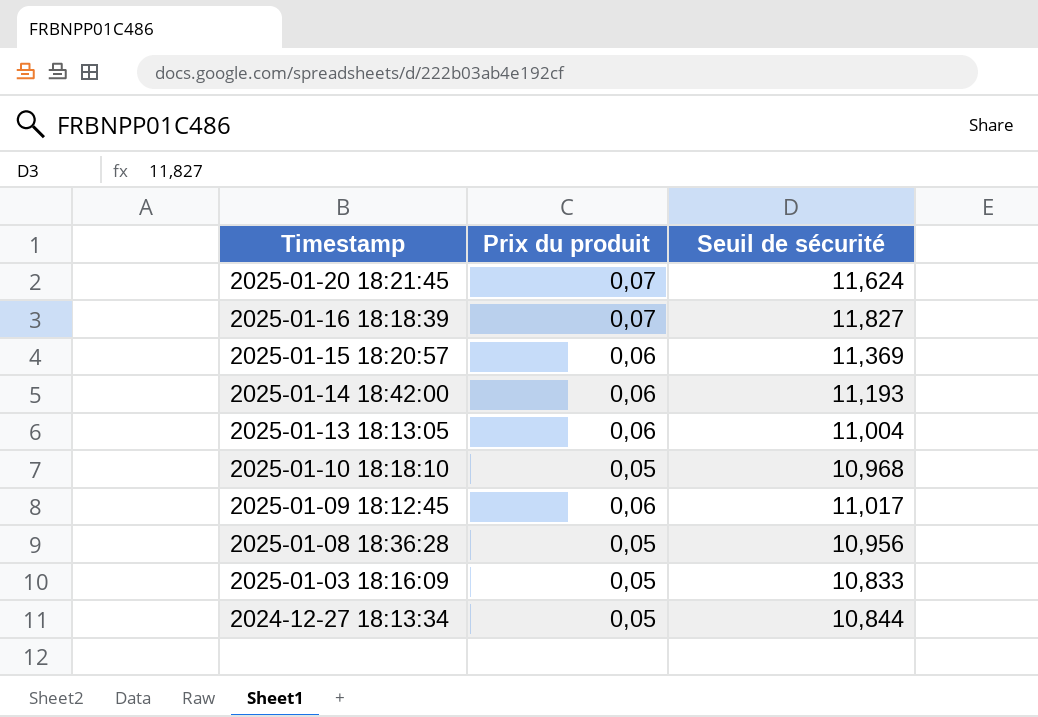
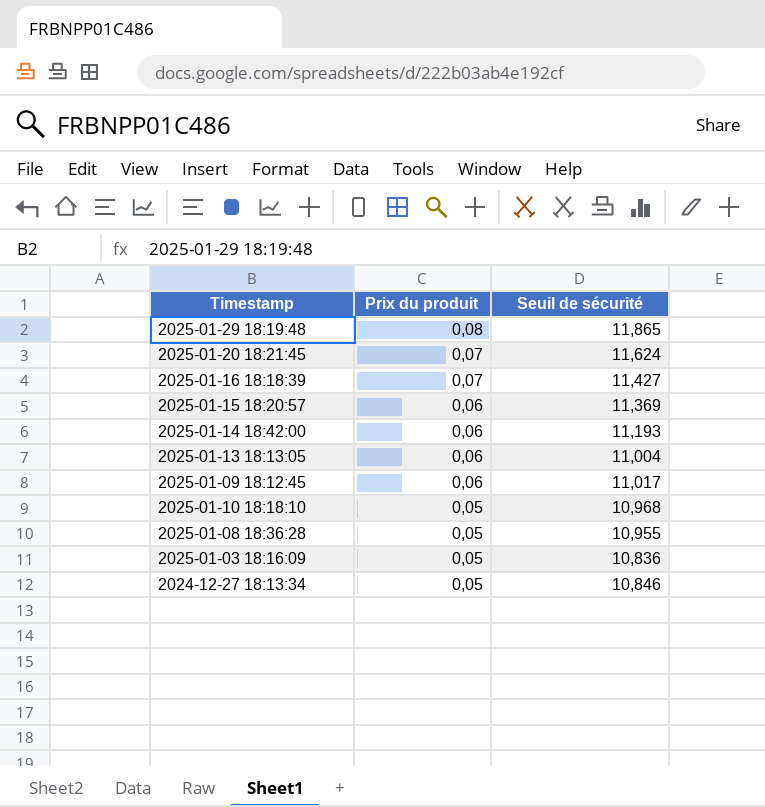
row order: Timestamp descending -> Prix du produit descending
row 2025-01-29 18:19:48: none -> 0,08 | 11,865
2025-01-16 18:18:39 | Seuil de sécurité: 11,827 -> 11,427
2025-01-08 18:36:28 | Seuil de sécurité: 10,956 -> 10,955
2025-01-03 18:16:09 | Seuil de sécurité: 10,833 -> 10,836
2024-12-27 18:13:34 | Seuil de sécurité: 10,844 -> 10,846

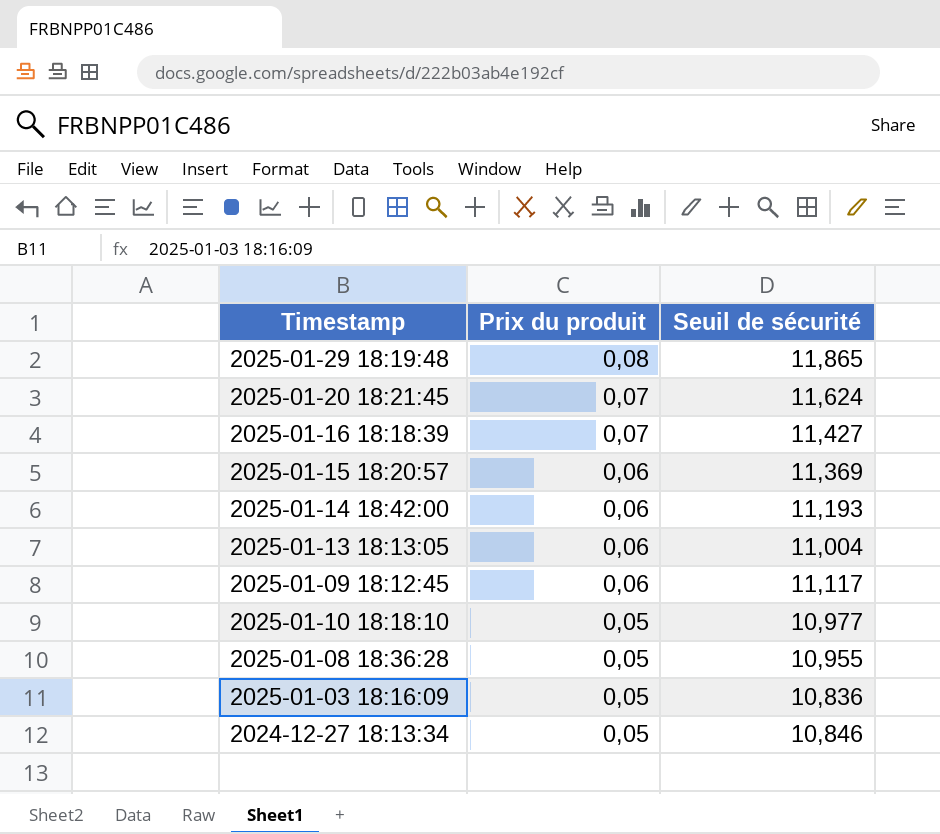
2025-01-09 18:12:45 | Seuil de sécurité: 11,017 -> 11,117
2025-01-10 18:18:10 | Seuil de sécurité: 10,968 -> 10,977

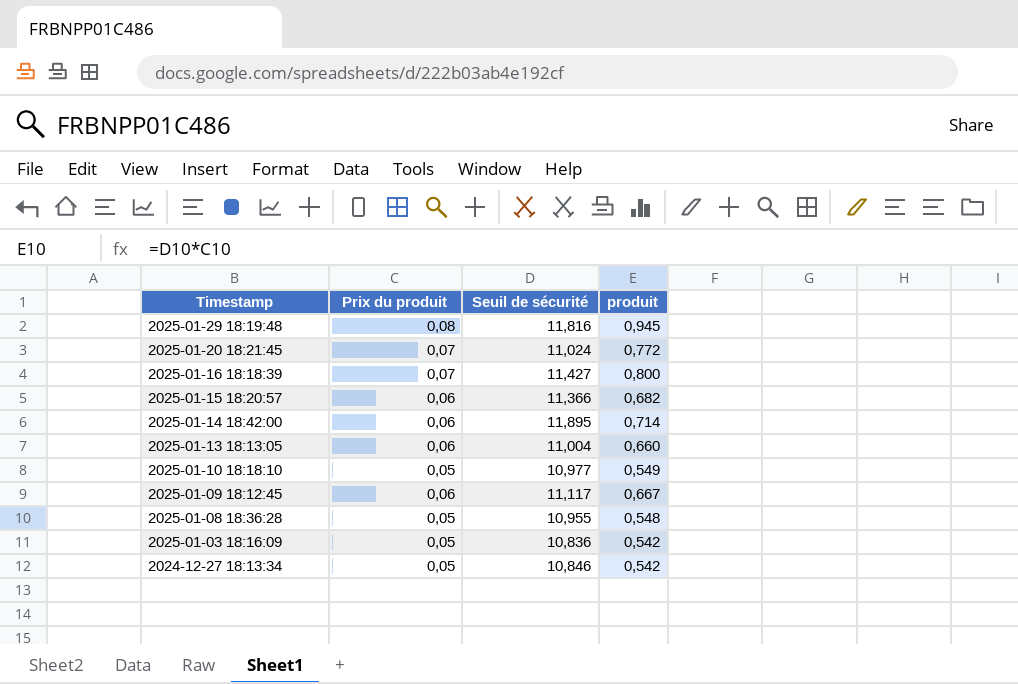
row order: Prix du produit descending -> Timestamp descending
column produit | formula: none -> [Prix du produit] * [Seuil de sécurité]
2025-01-29 18:19:48 | Seuil de sécurité: 11,865 -> 11,816
2025-01-20 18:21:45 | Seuil de sécurité: 11,624 -> 11,024
2025-01-15 18:20:57 | Seuil de sécurité: 11,369 -> 11,366
2025-01-14 18:42:00 | Seuil de sécurité: 11,193 -> 11,895

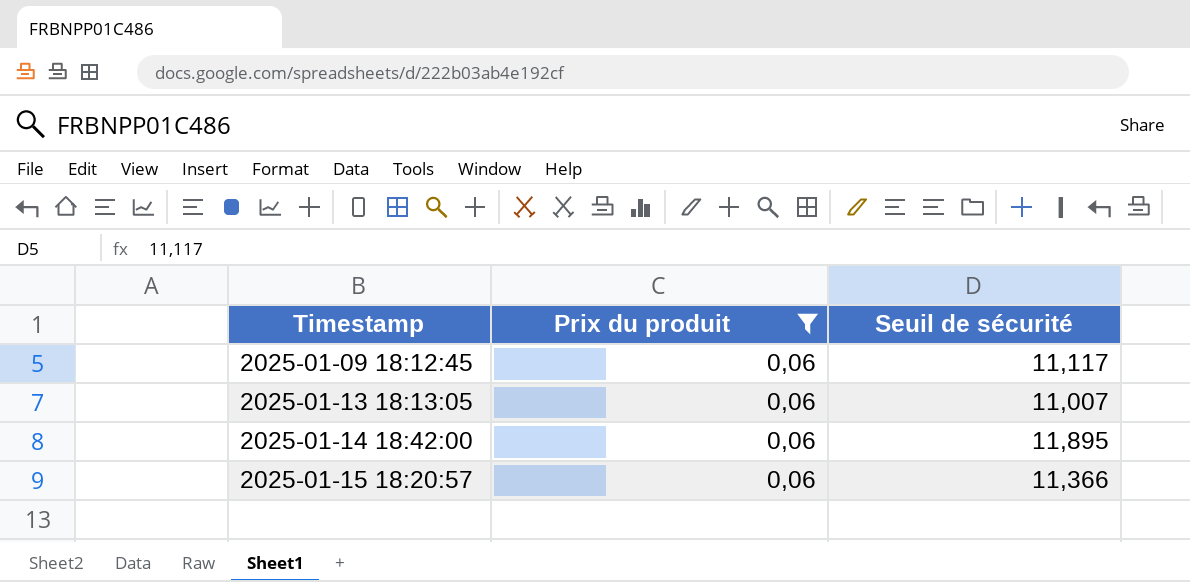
filter: none -> Prix du produit = 0,06
row order: Timestamp descending -> Timestamp ascending
column produit | formula: [Prix du produit] * [Seuil de sécurité] -> none
2025-01-13 18:13:05 | Seuil de sécurité: 11,004 -> 11,007

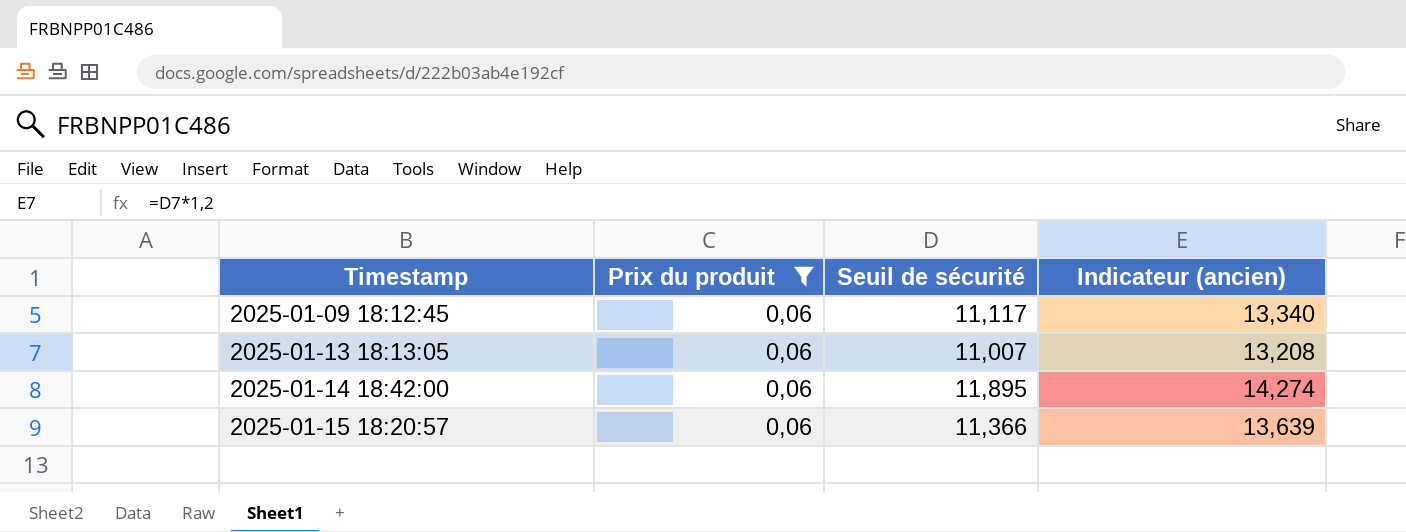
column Indicateur (ancien) | formula: none -> [Seuil de sécurité] * 1,2

